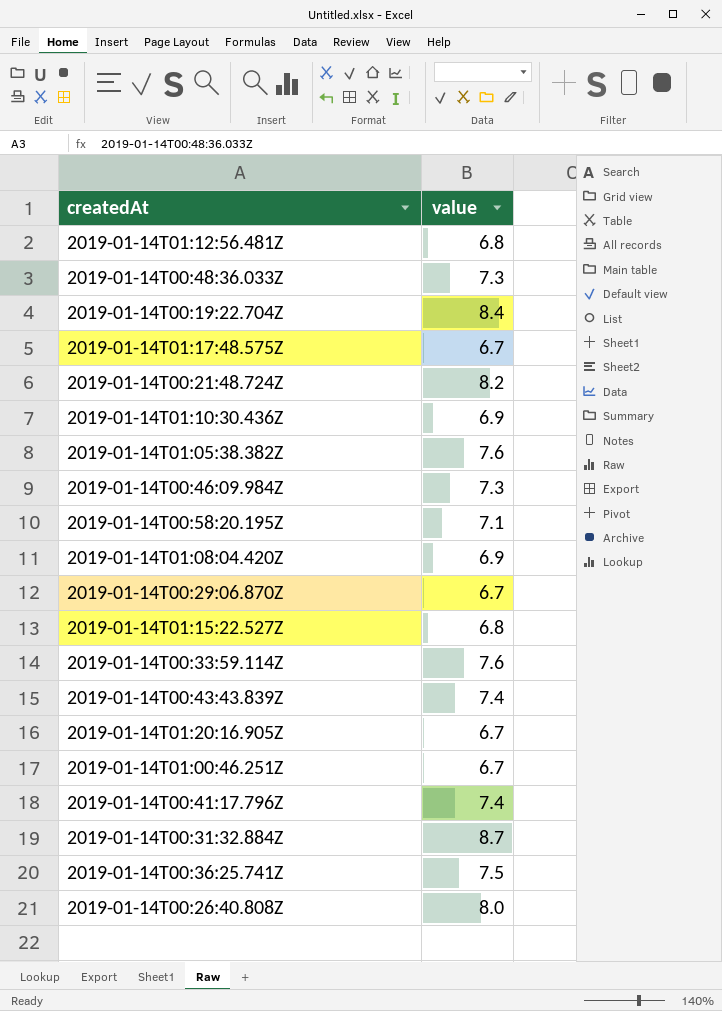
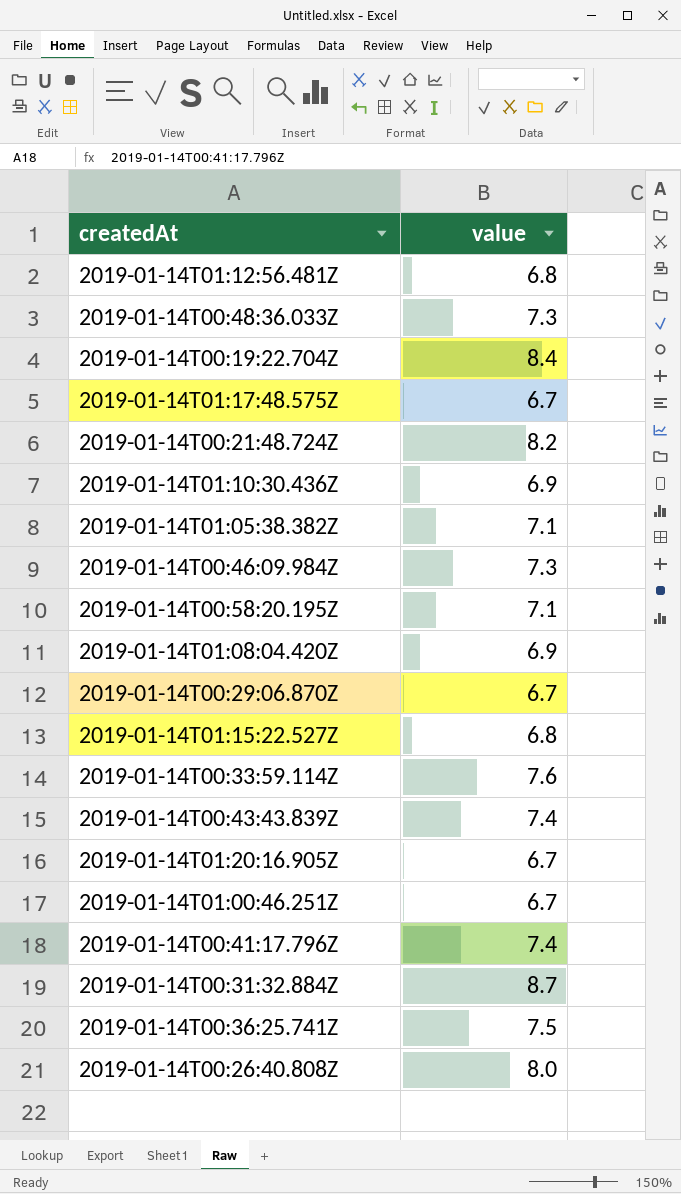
2019-01-14T01:05:38.382Z | value: 7.6 -> 7.1

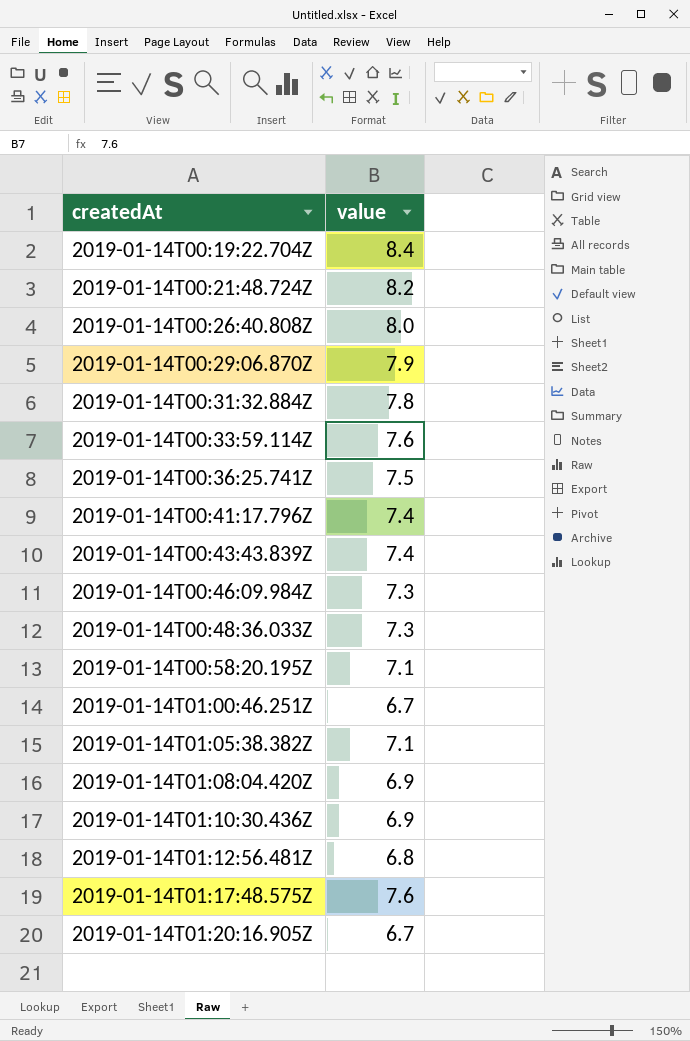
row order: none -> createdAt ascending
row 2019-01-14T01:15:22.527Z: 6.8 -> none
2019-01-14T00:29:06.870Z | value: 6.7 -> 7.9
2019-01-14T00:31:32.884Z | value: 8.7 -> 7.8
2019-01-14T01:17:48.575Z | value: 6.7 -> 7.6

